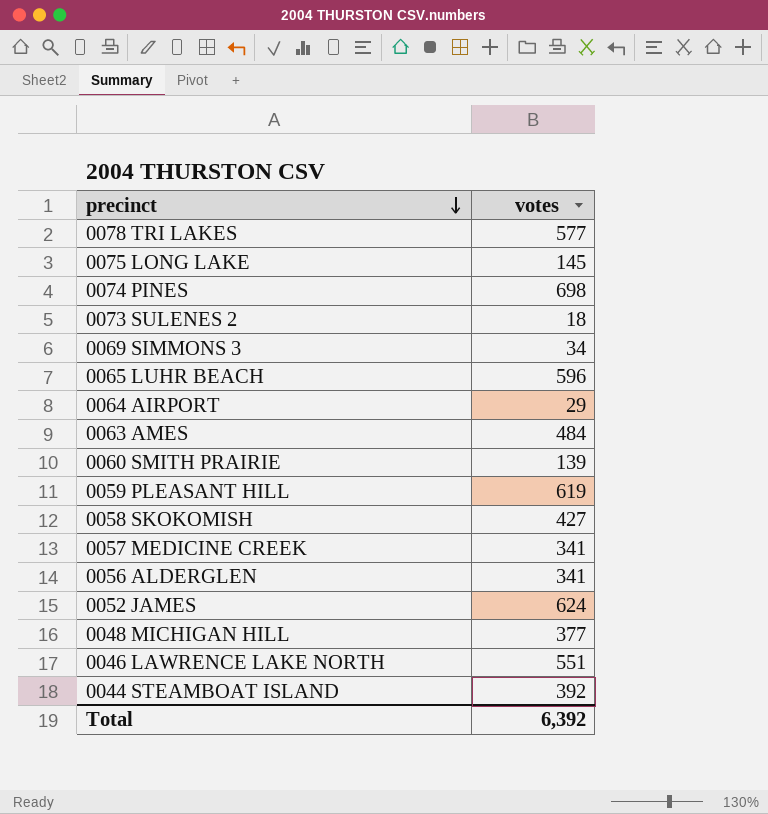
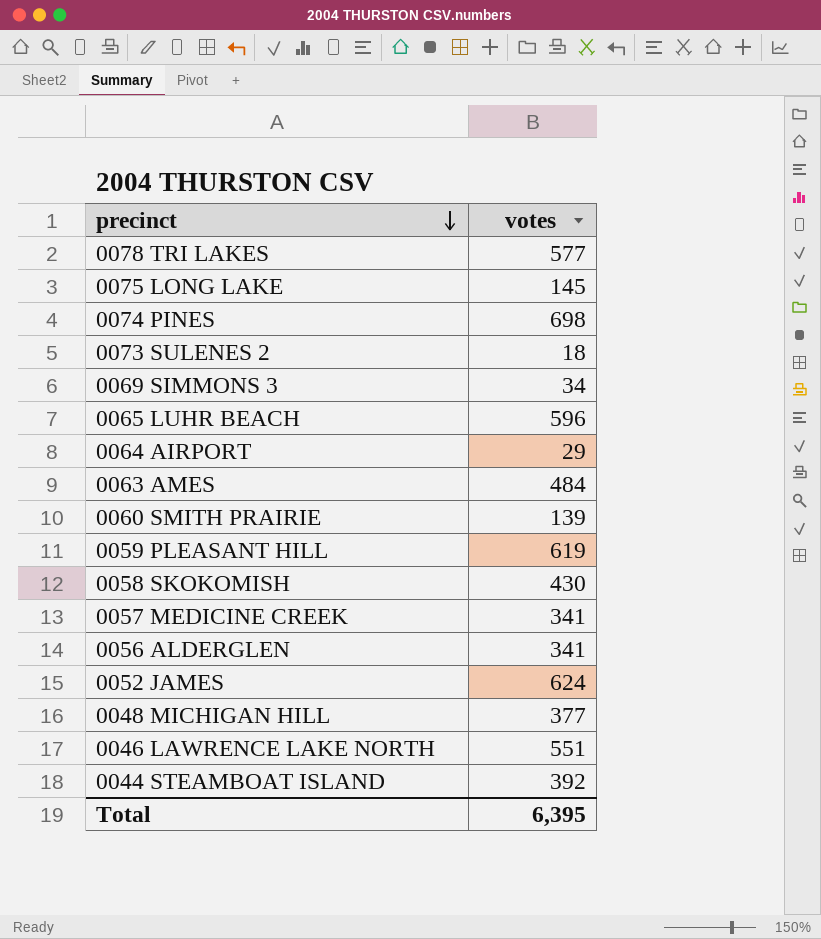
0058 SKOKOMISH | votes: 427 -> 430
Total | votes: 6,392 -> 6,395

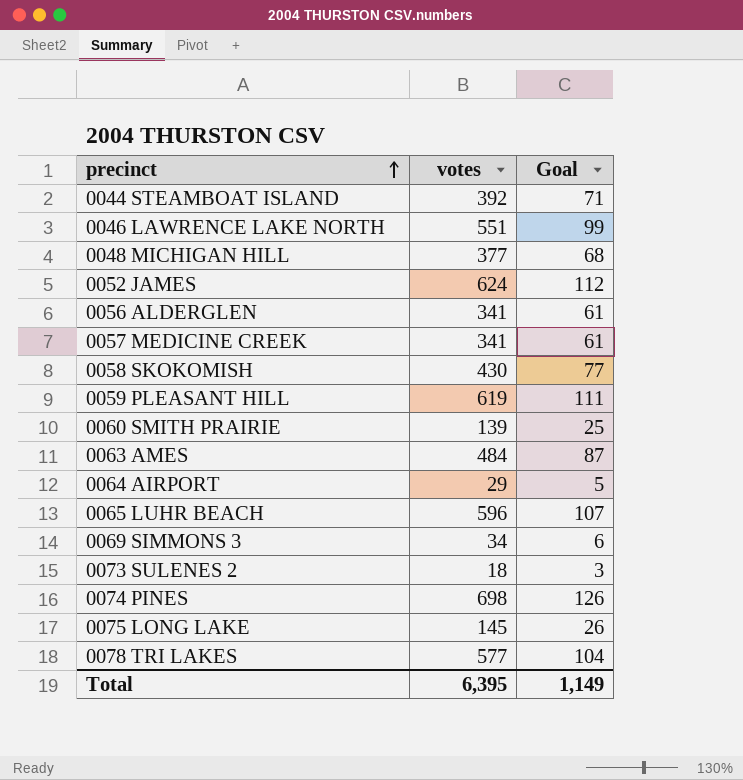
row order: precinct descending -> precinct ascending
column Goal | formula: none -> [votes] * 0.18

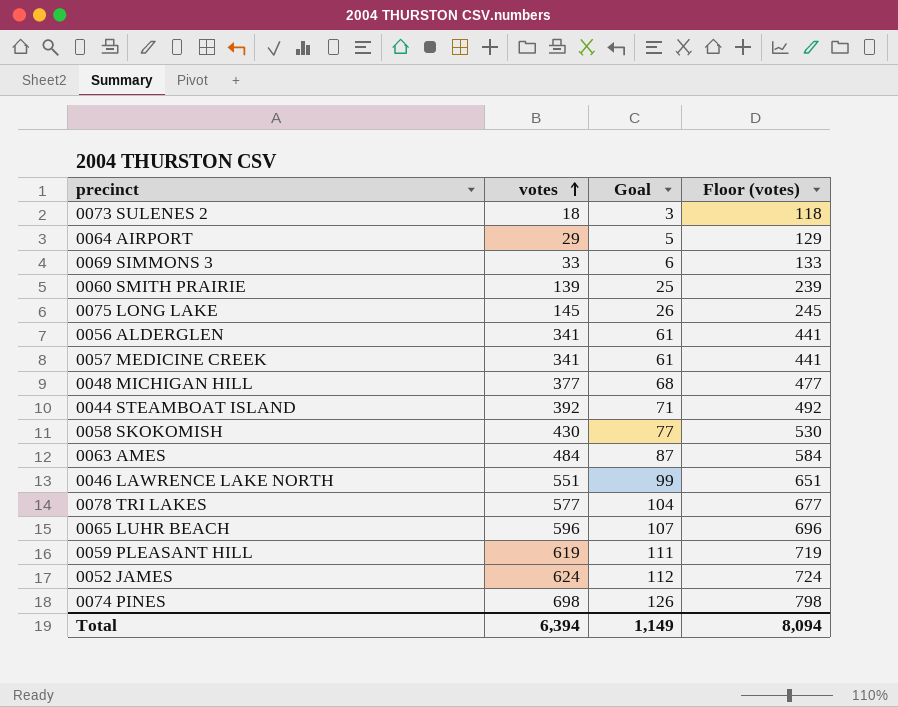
row order: precinct ascending -> votes ascending
column Floor (votes) | formula: none -> [votes] + 100
0069 SIMMONS 3 | votes: 34 -> 33
Total | votes: 6,395 -> 6,394

